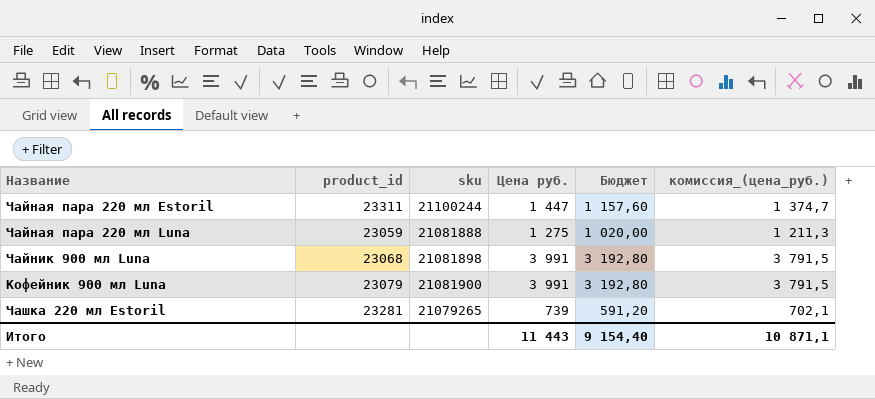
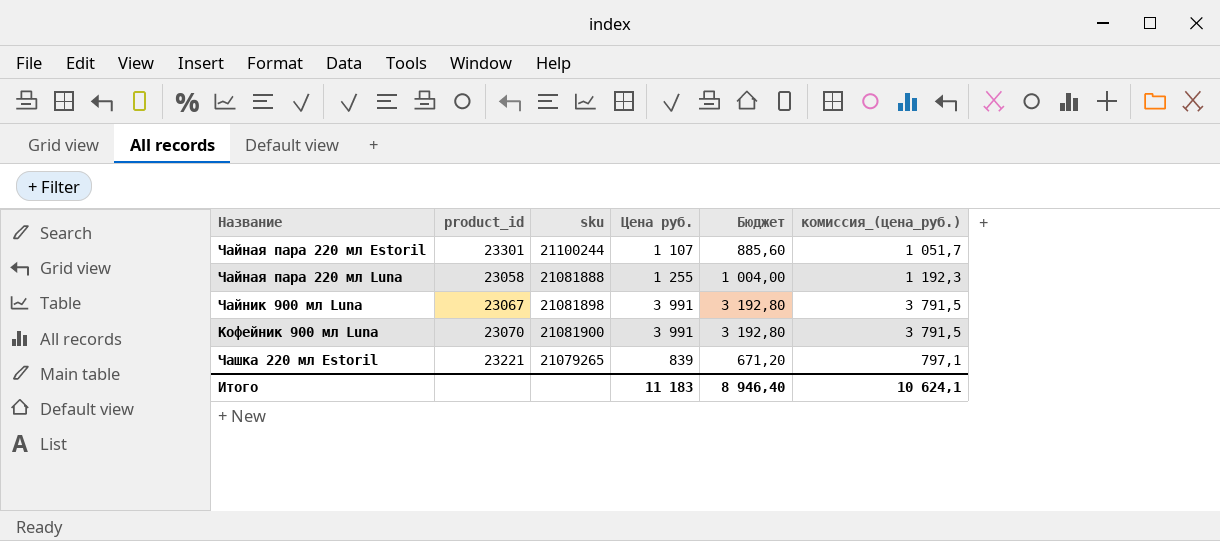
Чайная пара 220 мл Estoril | product_id: 23311 -> 23301
Чайная пара 220 мл Estoril | Цена руб.: 1 447 -> 1 107
Чайная пара 220 мл Estoril | Бюджет: 1 157,60 -> 885,60
Чайная пара 220 мл Estoril | комиссия_(цена_руб.): 1 374,7 -> 1 051,7
Чайная пара 220 мл Luna | product_id: 23059 -> 23058
Чайная пара 220 мл Luna | Цена руб.: 1 275 -> 1 255
Чайная пара 220 мл Luna | Бюджет: 1 020,00 -> 1 004,00
Чайная пара 220 мл Luna | комиссия_(цена_руб.): 1 211,3 -> 1 192,3
Чайник 900 мл Luna | product_id: 23068 -> 23067
Кофейник 900 мл Luna | product_id: 23079 -> 23070
Чашка 220 мл Estoril | product_id: 23281 -> 23221
Чашка 220 мл Estoril | Цена руб.: 739 -> 839
Чашка 220 мл Estoril | Бюджет: 591,20 -> 671,20
Чашка 220 мл Estoril | комиссия_(цена_руб.): 702,1 -> 797,1
Итого | Цена руб.: 11 443 -> 11 183
Итого | Бюджет: 9 154,40 -> 8 946,40
Итого | комиссия_(цена_руб.): 10 871,1 -> 10 624,1

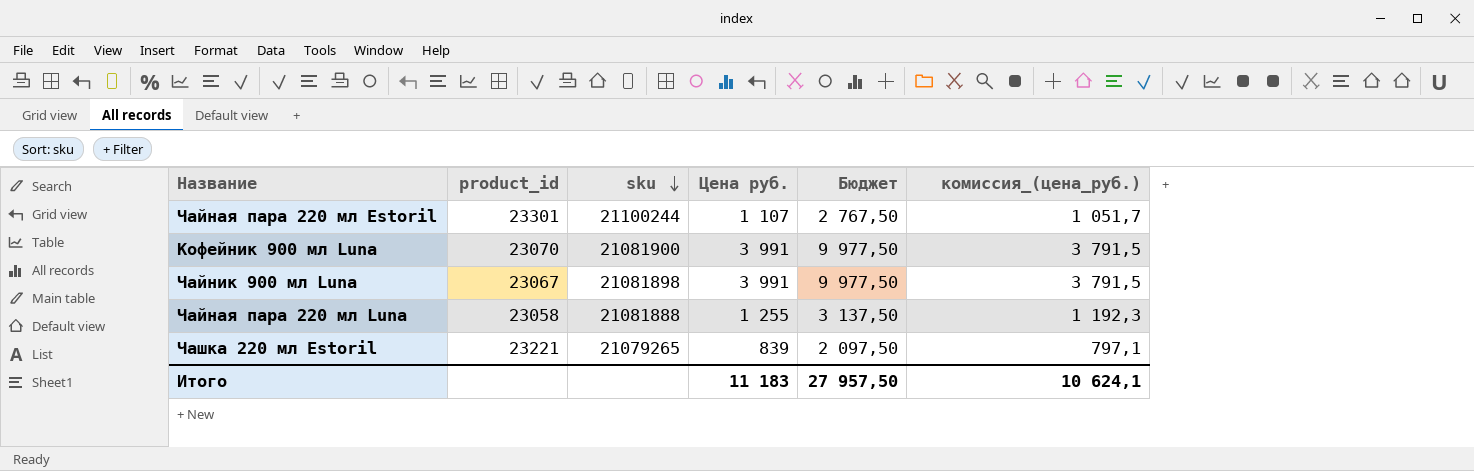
row order: none -> sku descending
column Бюджет | formula: [Цена руб.] * 0,8 -> [Цена руб.] * 2,5
Итого | Бюджет: 8 946,40 -> 27 957,50

